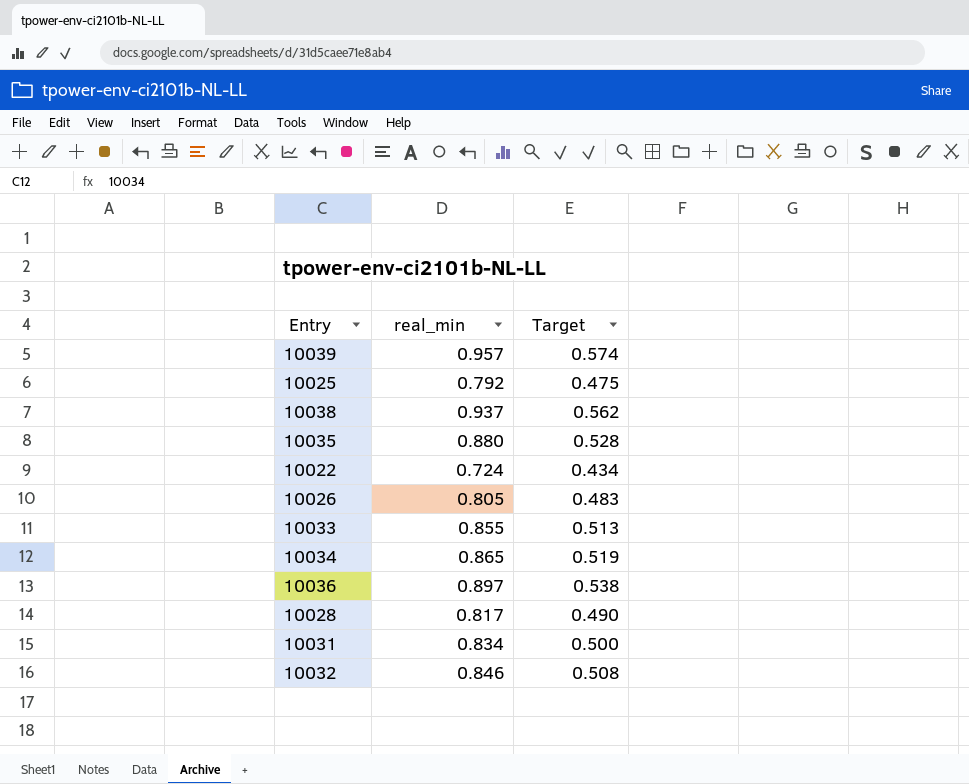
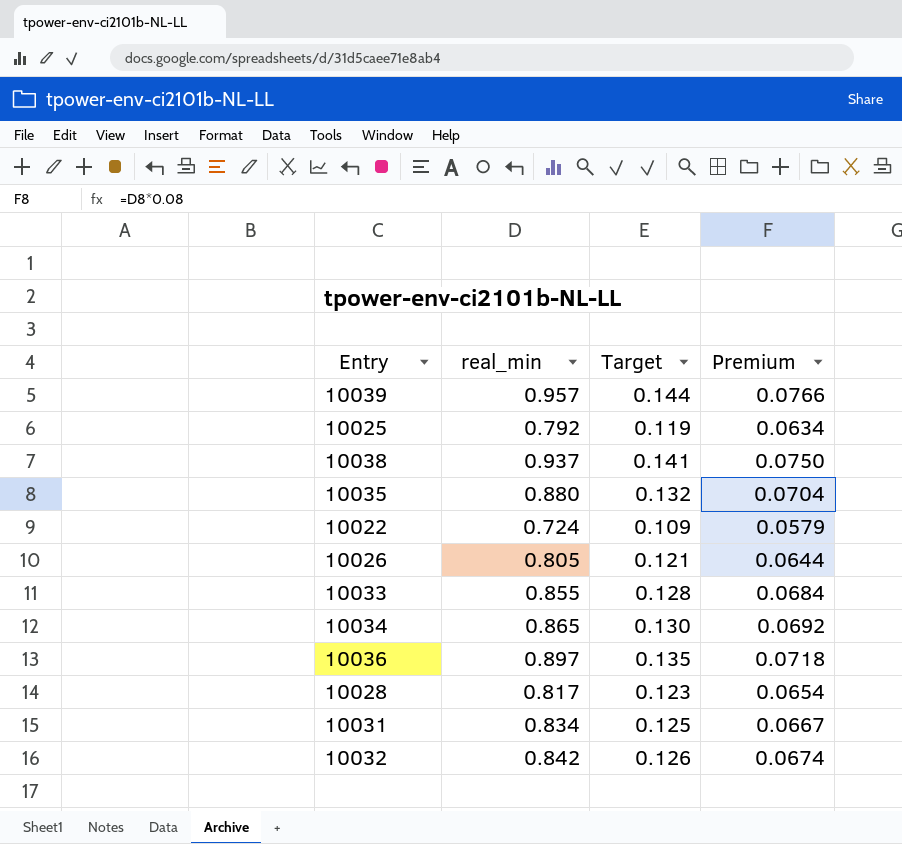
column Target | formula: [real_min] * 0.6 -> [real_min] * 0.15
column Premium | formula: none -> [real_min] * 0.08
10032 | real_min: 0.846 -> 0.842

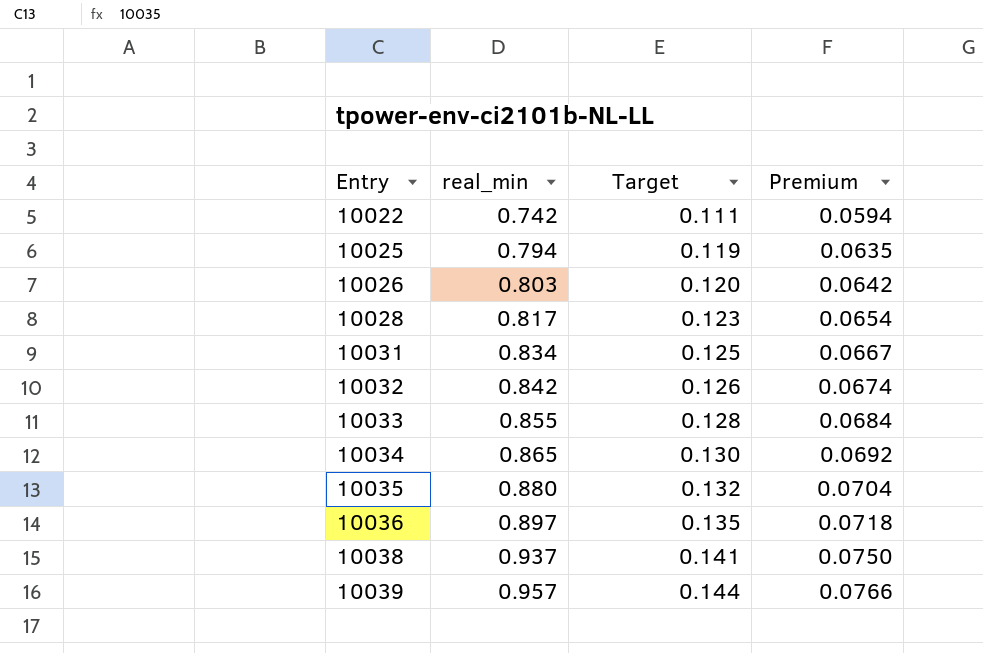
row order: none -> Entry ascending
10022 | real_min: 0.724 -> 0.742
10022 | Target: 0.109 -> 0.111
10022 | Premium: 0.0579 -> 0.0594
10025 | real_min: 0.792 -> 0.794
10025 | Premium: 0.0634 -> 0.0635
10026 | real_min: 0.805 -> 0.803
10026 | Target: 0.121 -> 0.120
10026 | Premium: 0.0644 -> 0.0642

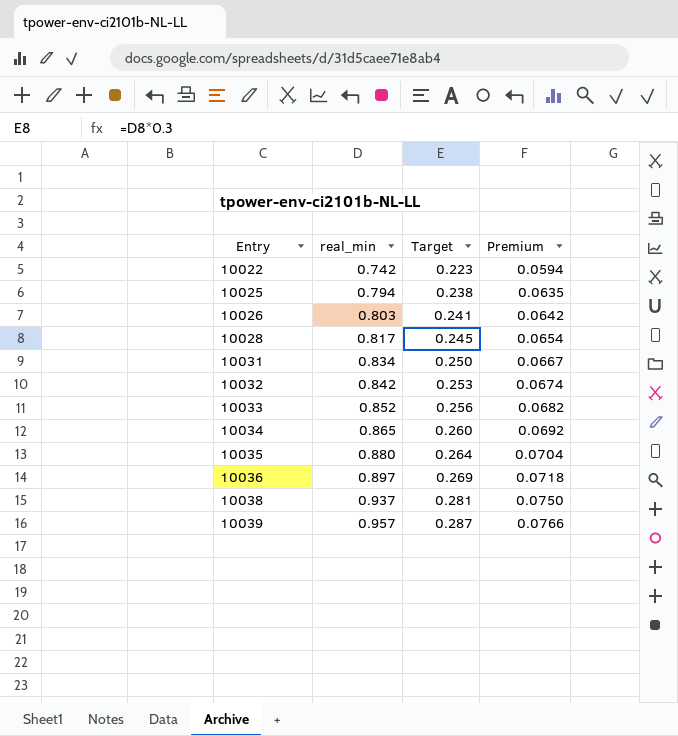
column Target | formula: [real_min] * 0.15 -> [real_min] * 0.3
10033 | real_min: 0.855 -> 0.852
10033 | Premium: 0.0684 -> 0.0682

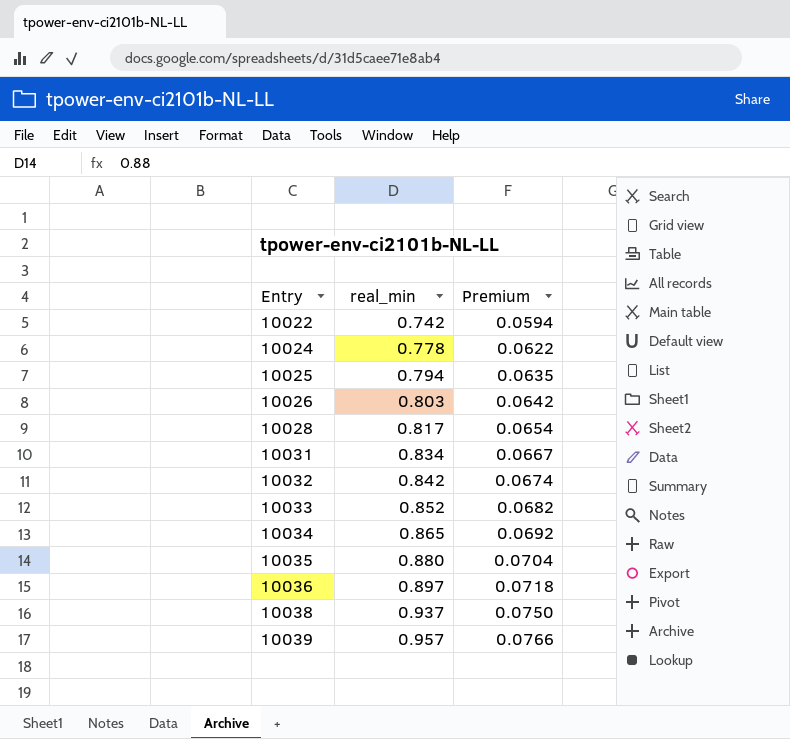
column Target | formula: [real_min] * 0.3 -> none
row 10024: none -> 0.778 | 0.0622

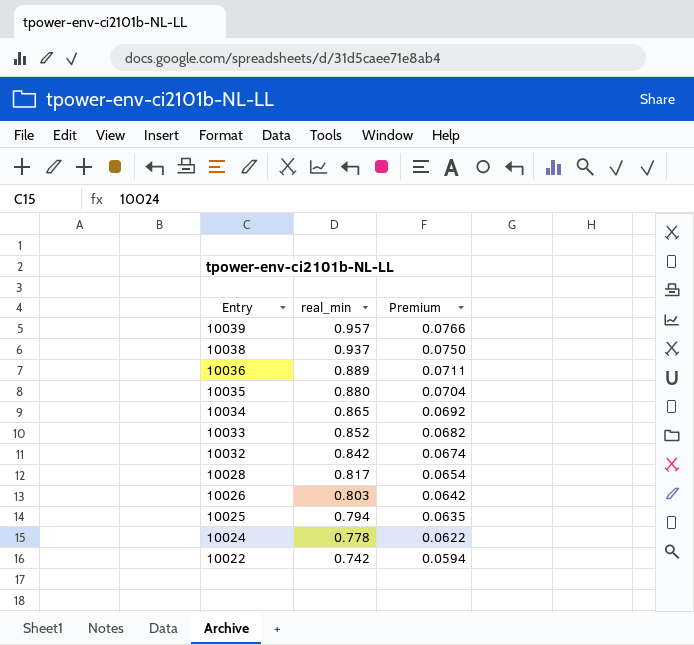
row order: Entry ascending -> Entry descending
row 10031: 0.834 | 0.0667 -> none
10036 | real_min: 0.897 -> 0.889
10036 | Premium: 0.0718 -> 0.0711

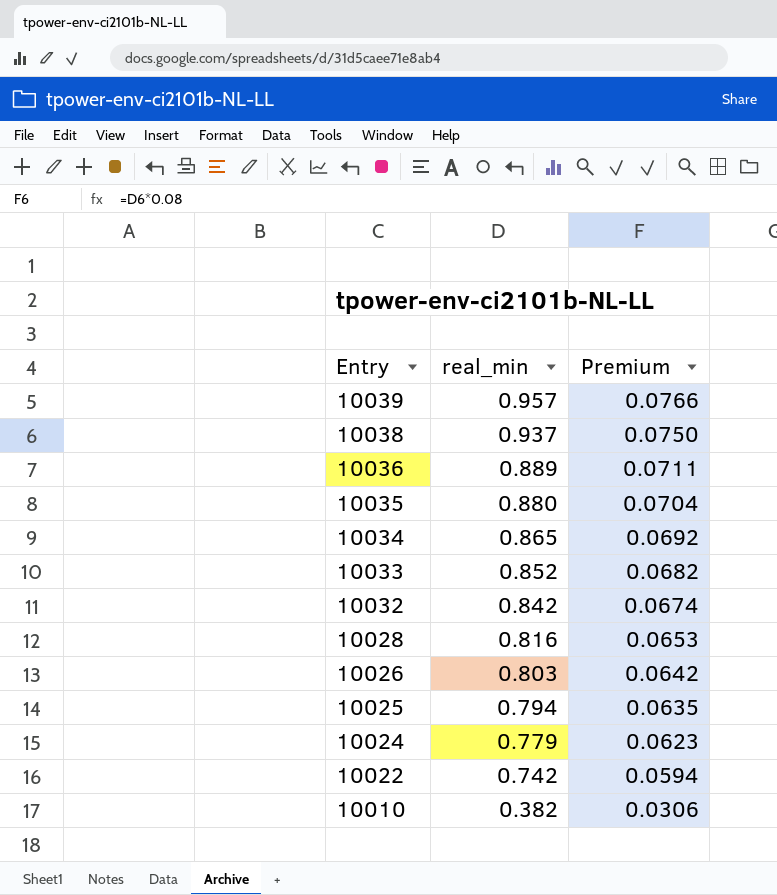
10028 | real_min: 0.817 -> 0.816
10028 | Premium: 0.0654 -> 0.0653
10024 | real_min: 0.778 -> 0.779
10024 | Premium: 0.0622 -> 0.0623
row 10010: none -> 0.382 | 0.0306

